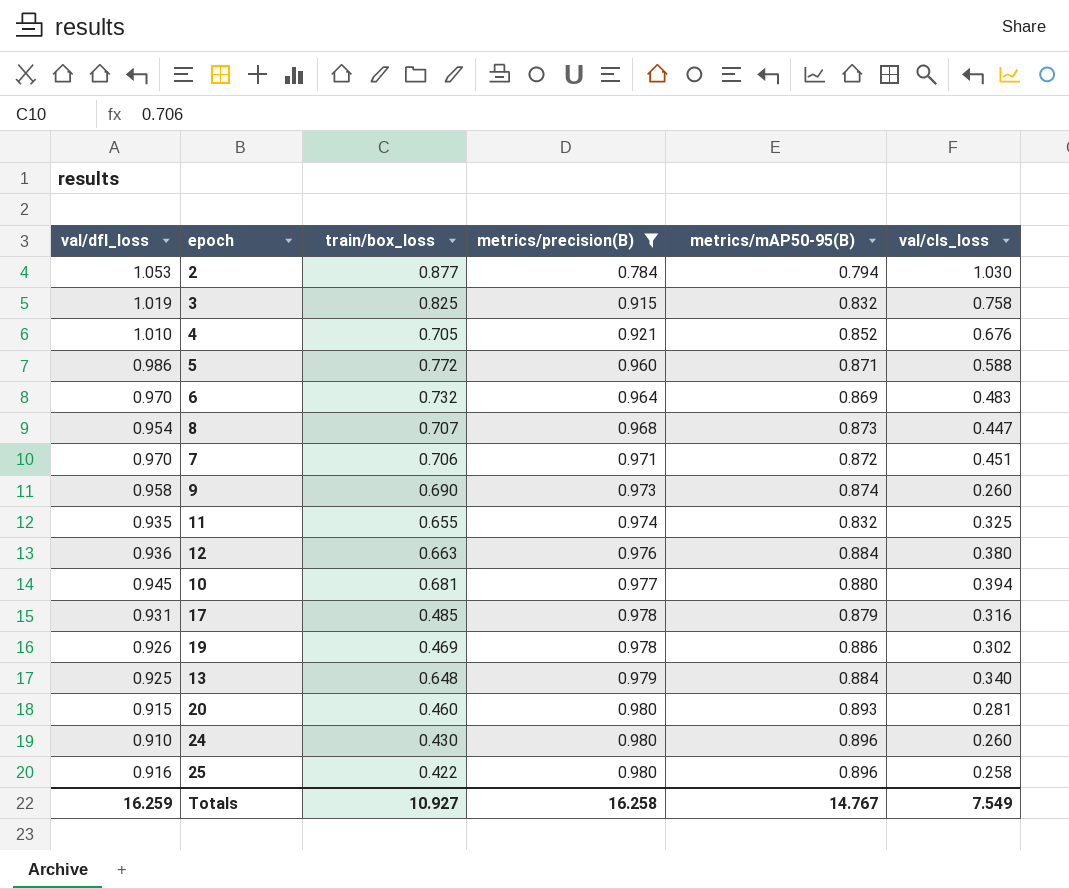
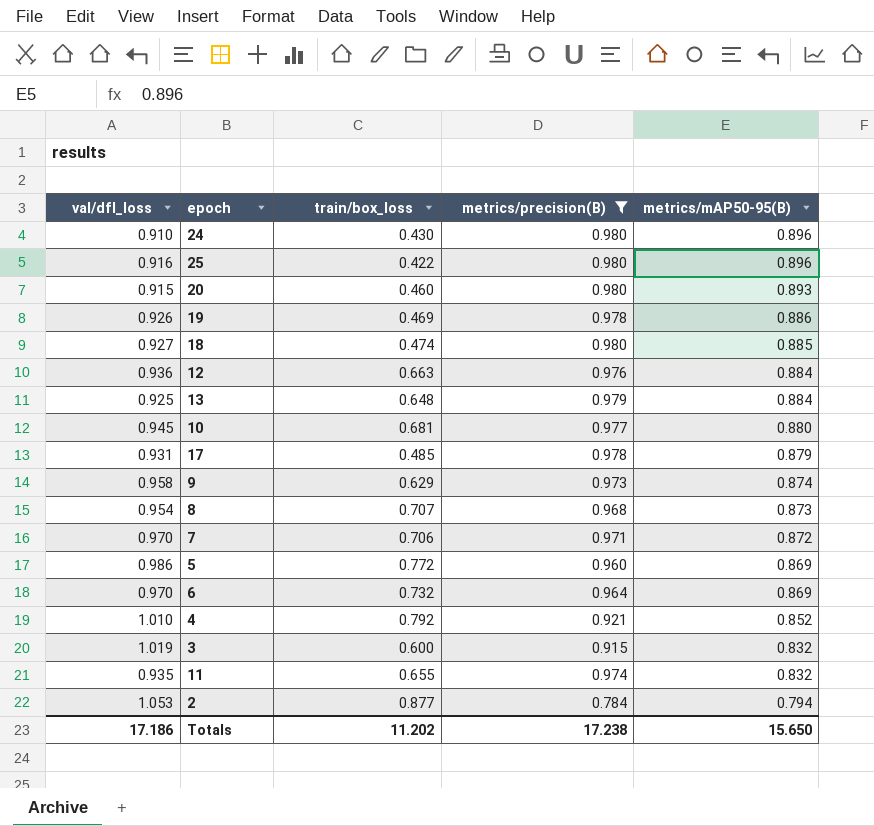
row order: metrics/precision(B) ascending -> metrics/mAP50-95(B) descending
column val/cls_loss | position: 6 -> none
row 18: none -> 0.927 | 0.474 | 0.980 | 0.885
9 | train/box_loss: 0.690 -> 0.629
5 | metrics/mAP50-95(B): 0.871 -> 0.869
4 | train/box_loss: 0.705 -> 0.792
3 | train/box_loss: 0.825 -> 0.600
Totals | val/dfl_loss: 16.259 -> 17.186
Totals | train/box_loss: 10.927 -> 11.202
Totals | metrics/precision(B): 16.258 -> 17.238
Totals | metrics/mAP50-95(B): 14.767 -> 15.650

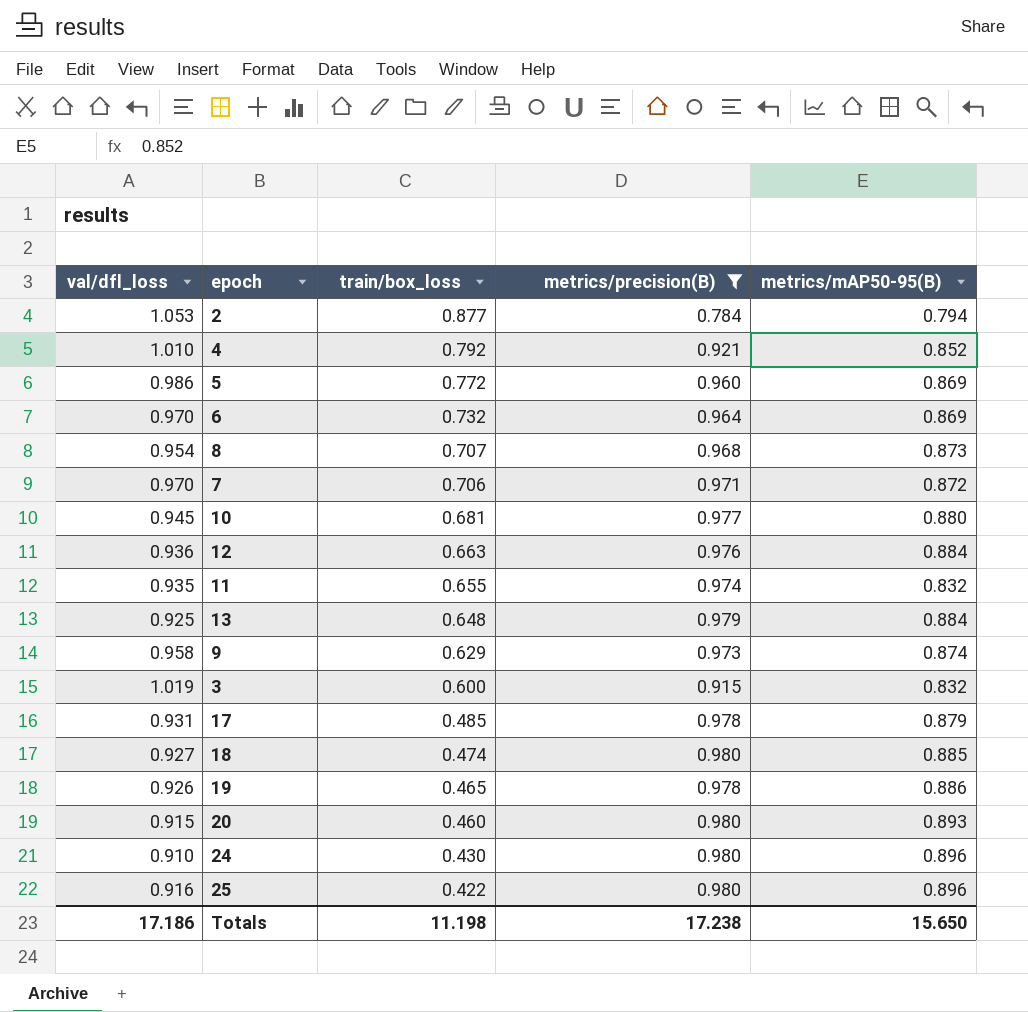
row order: metrics/mAP50-95(B) descending -> train/box_loss descending
19 | train/box_loss: 0.469 -> 0.465
Totals | train/box_loss: 11.202 -> 11.198

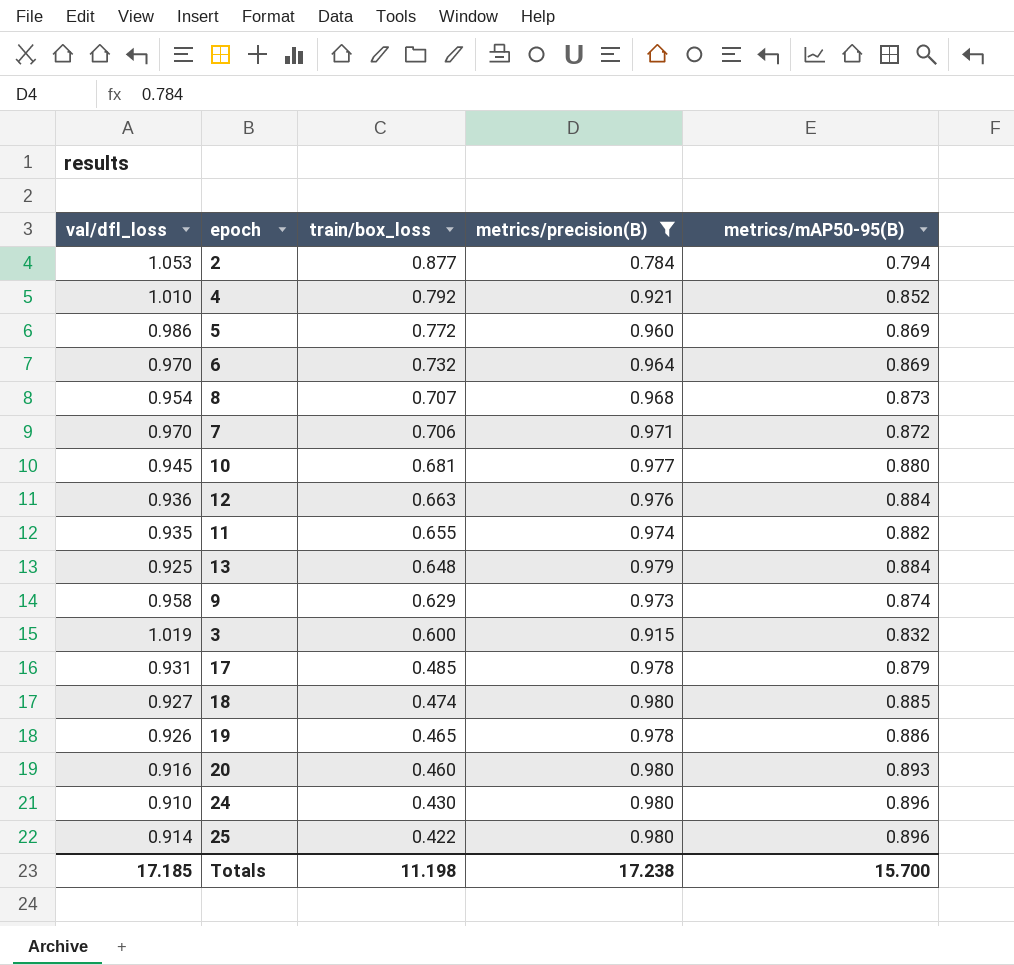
11 | metrics/mAP50-95(B): 0.832 -> 0.882
20 | val/dfl_loss: 0.915 -> 0.916
25 | val/dfl_loss: 0.916 -> 0.914
Totals | val/dfl_loss: 17.186 -> 17.185
Totals | metrics/mAP50-95(B): 15.650 -> 15.700

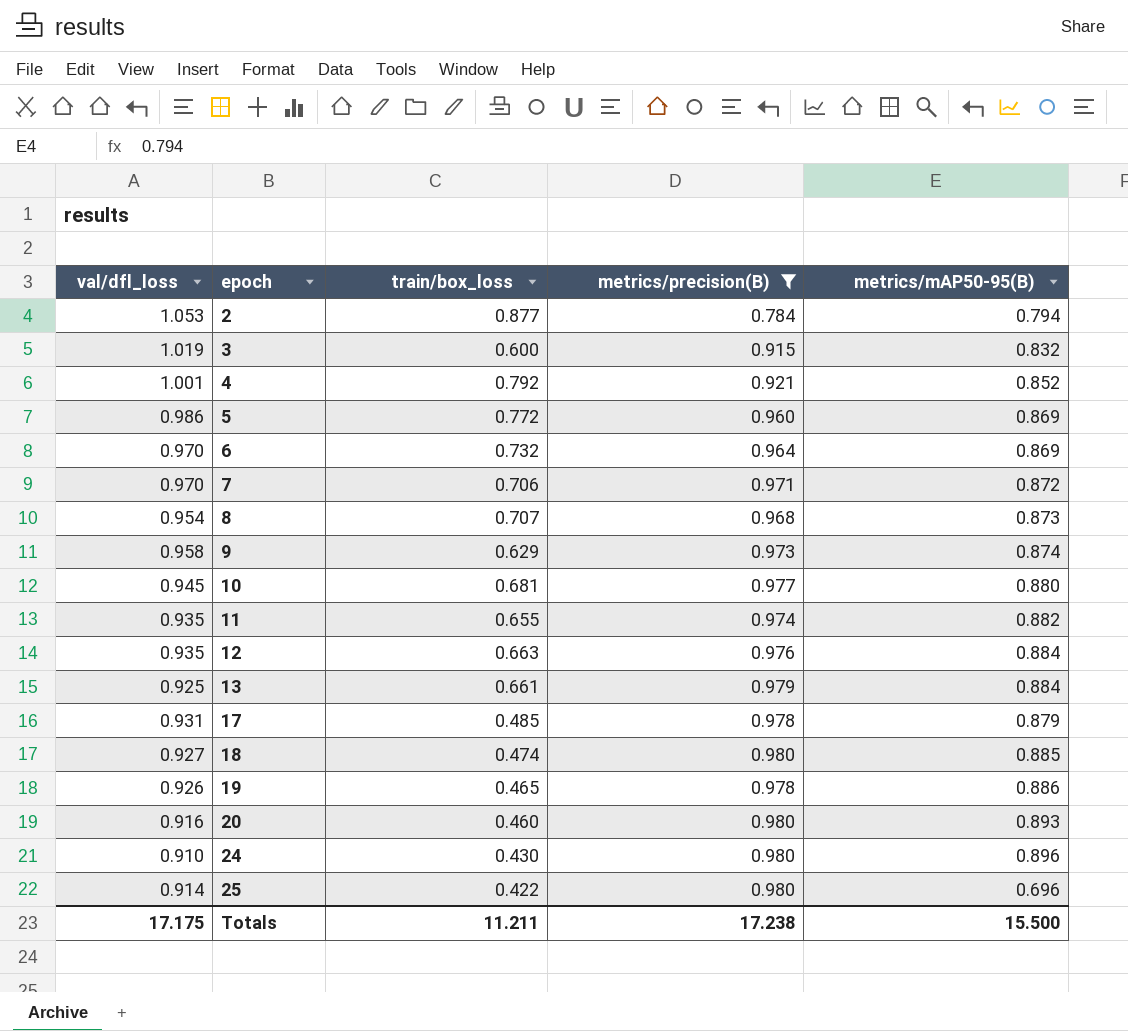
row order: train/box_loss descending -> epoch ascending
4 | val/dfl_loss: 1.010 -> 1.001
12 | val/dfl_loss: 0.936 -> 0.935
13 | train/box_loss: 0.648 -> 0.661
25 | metrics/mAP50-95(B): 0.896 -> 0.696
Totals | val/dfl_loss: 17.185 -> 17.175
Totals | train/box_loss: 11.198 -> 11.211
Totals | metrics/mAP50-95(B): 15.700 -> 15.500

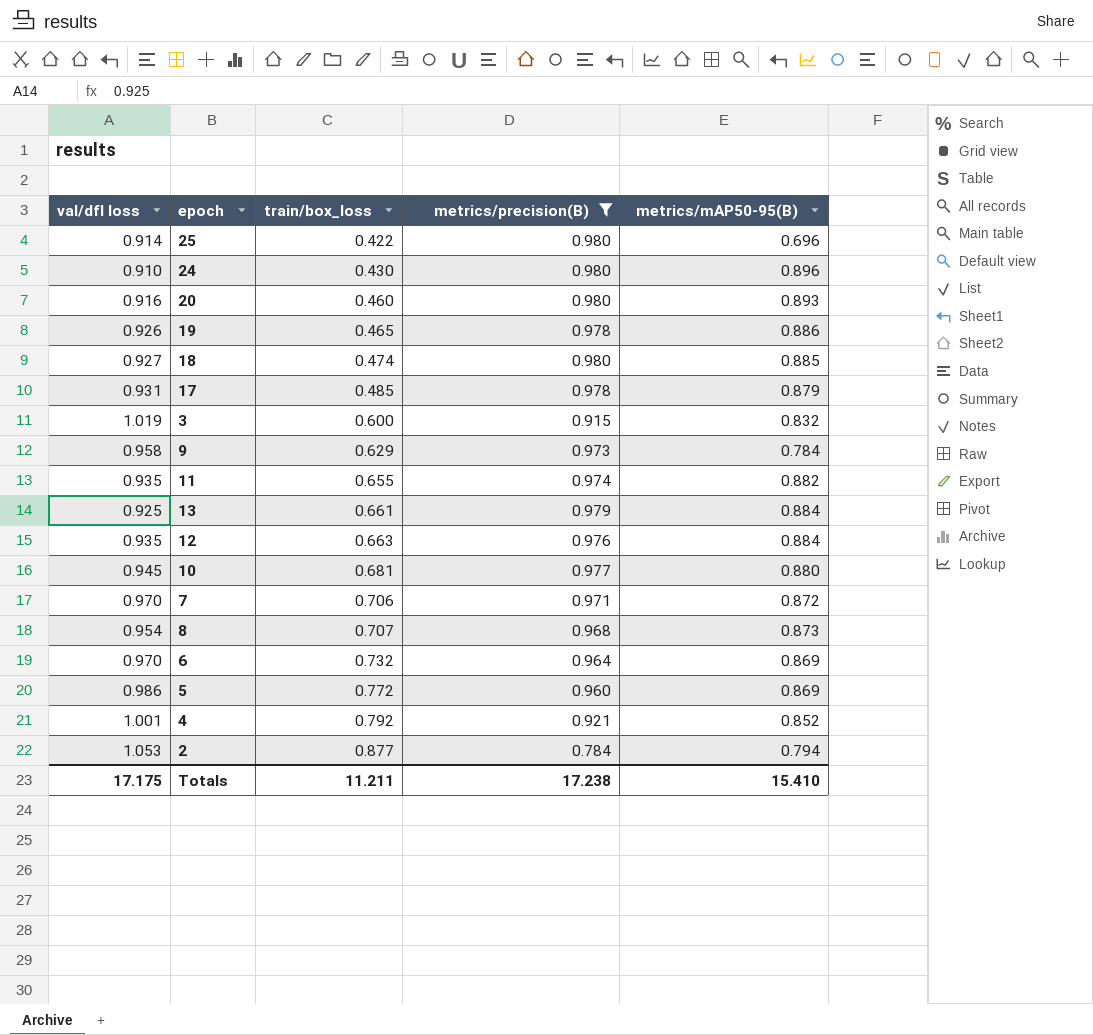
row order: epoch ascending -> train/box_loss ascending
column name: val/dfl_loss -> val/dfl loss
9 | metrics/mAP50-95(B): 0.874 -> 0.784
Totals | metrics/mAP50-95(B): 15.500 -> 15.410

